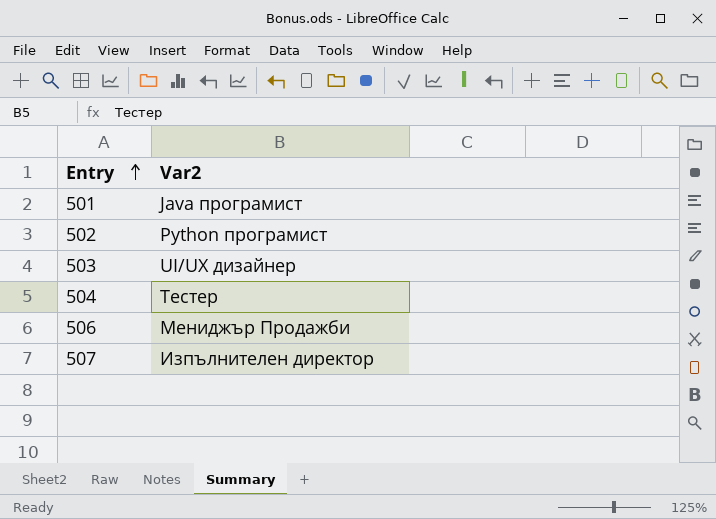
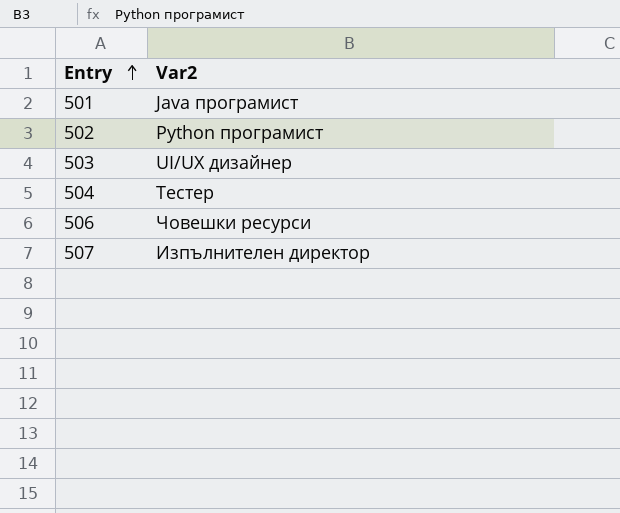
506 | Var2: Мениджър Продажби -> Човешки ресурси

